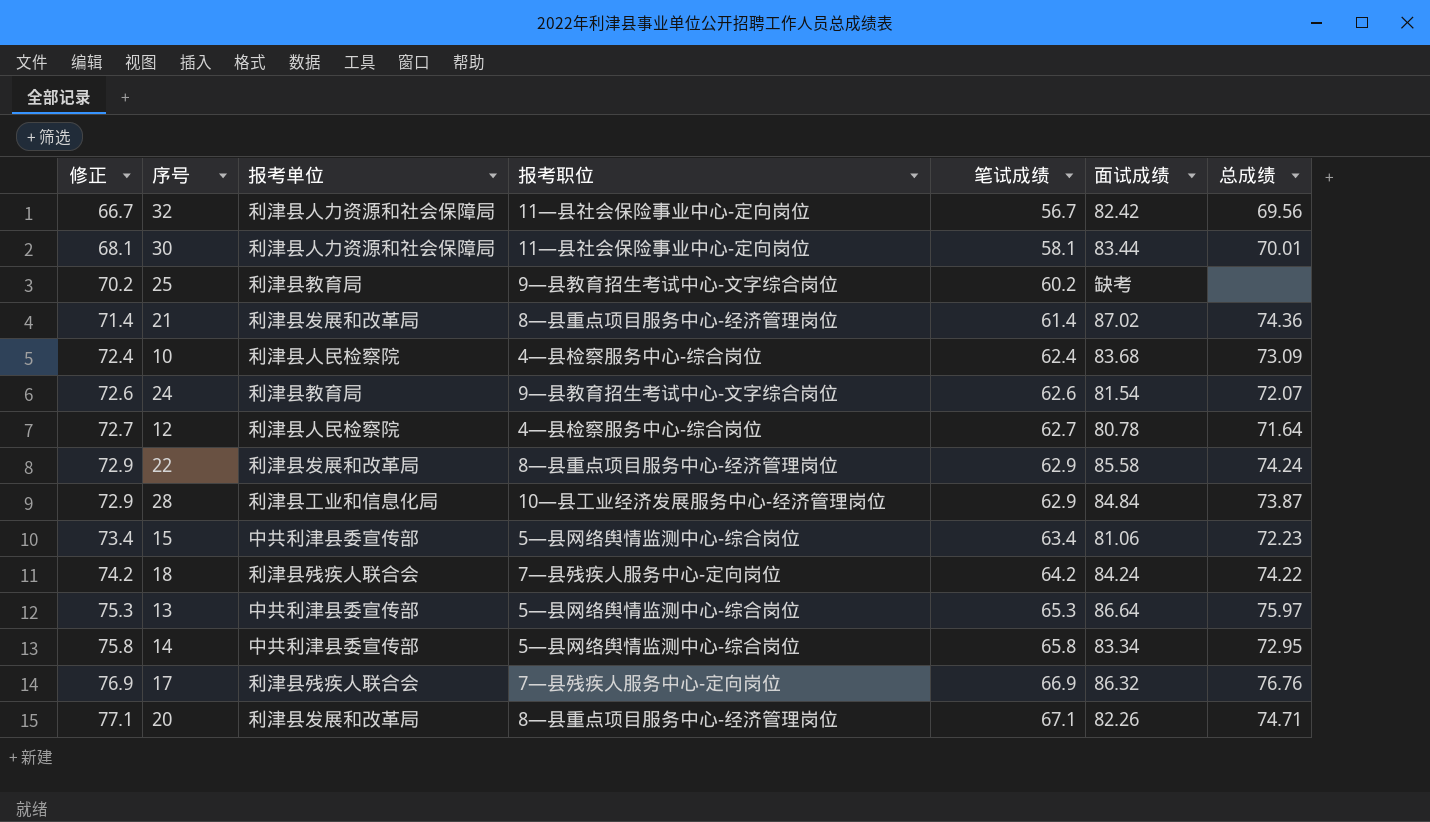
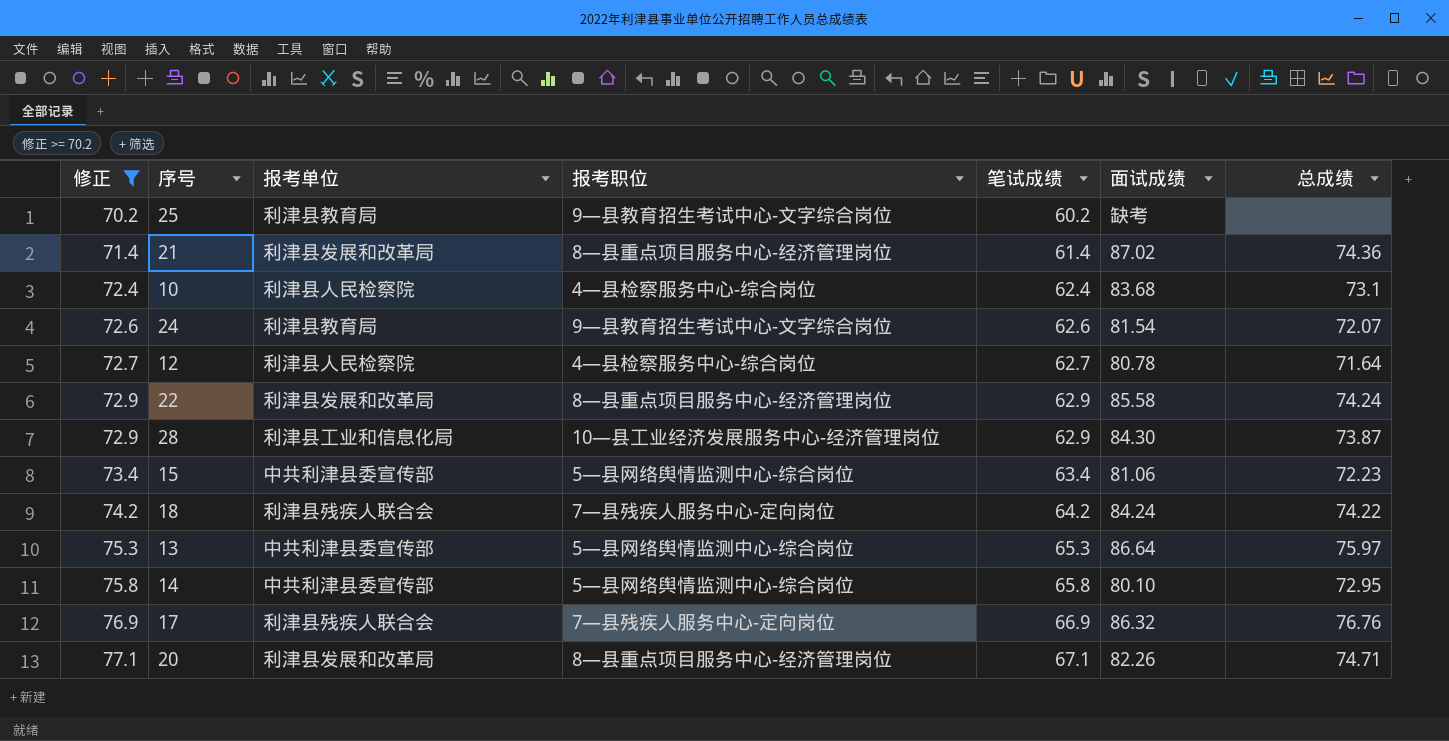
filter: none -> 修正 >= 70.2
10 | 总成绩: 73.09 -> 73.1
28 | 面试成绩: 84.84 -> 84.30
14 | 面试成绩: 83.34 -> 80.10

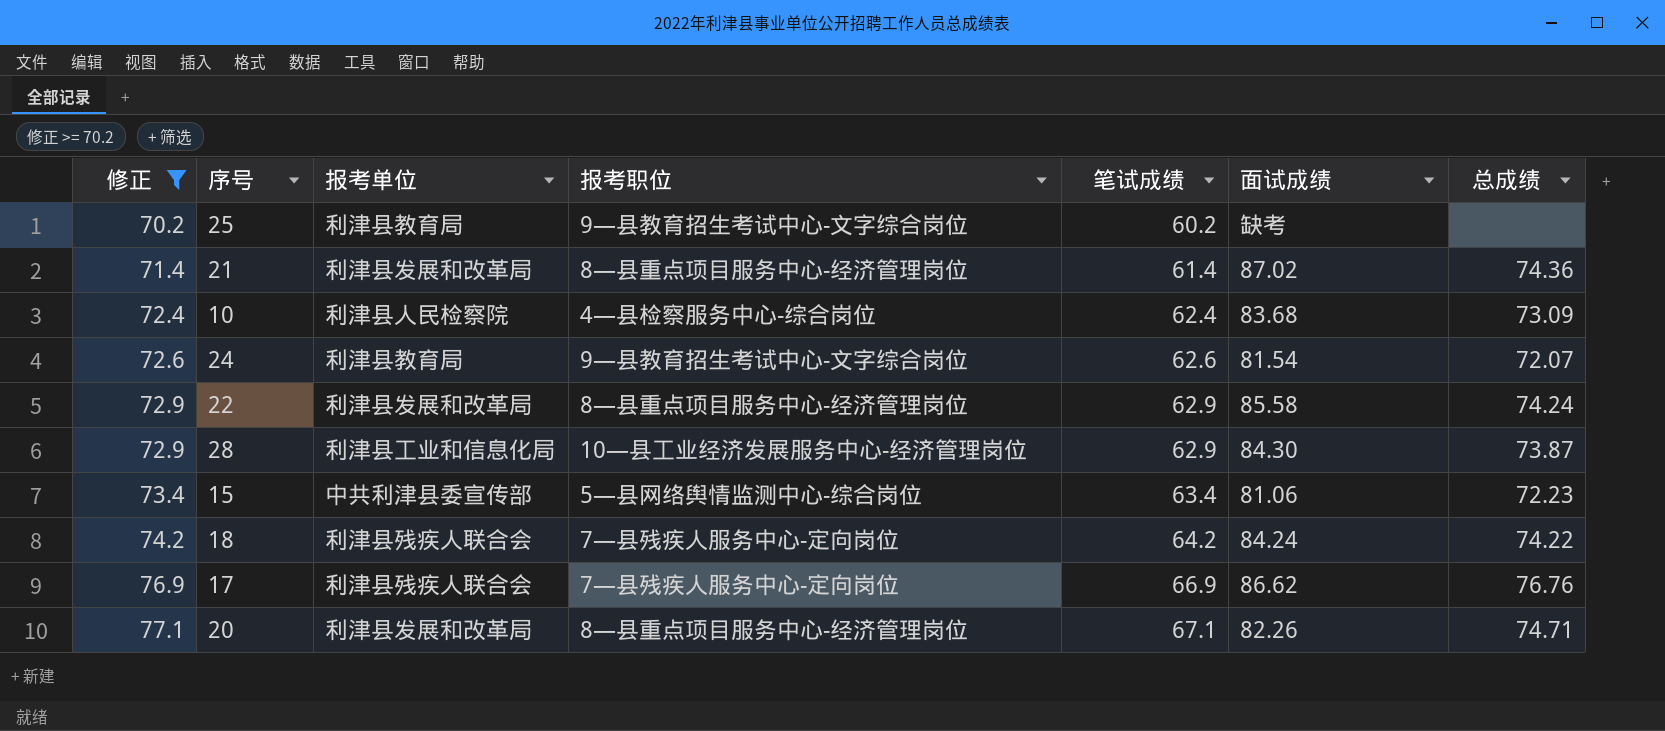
row 12: 72.7 | 利津县人民检察院 | 4—县检察服务中心-综合岗位 | 62.7 | 80.78 | 71.64 -> none
row 13: 75.3 | 中共利津县委宣传部 | 5—县网络舆情监测中心-综合岗位 | 65.3 | 86.64 | 75.97 -> none
row 14: 75.8 | 中共利津县委宣传部 | 5—县网络舆情监测中心-综合岗位 | 65.8 | 80.10 | 72.95 -> none
10 | 总成绩: 73.1 -> 73.09
17 | 面试成绩: 86.32 -> 86.62

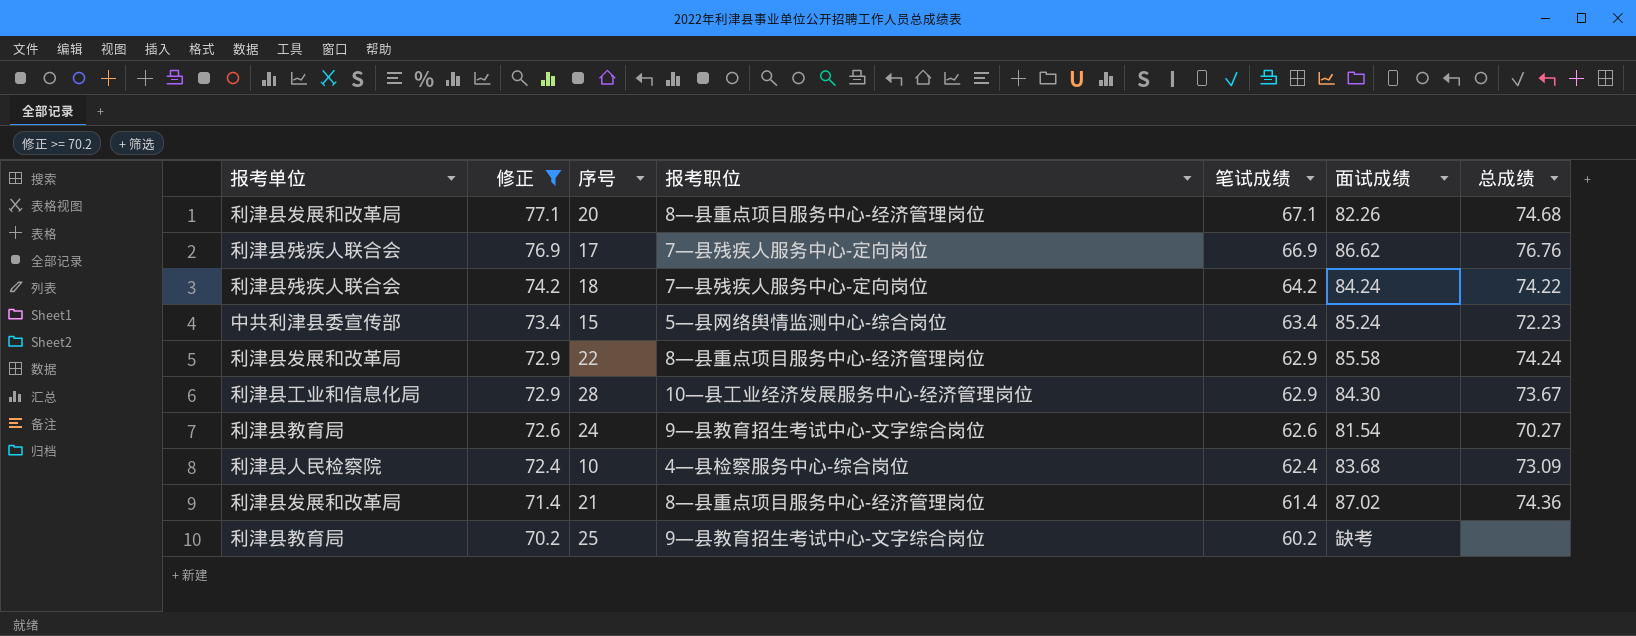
row order: 修正 ascending -> 修正 descending
column 报考单位 | position: 3 -> 1
20 | 总成绩: 74.71 -> 74.68
15 | 面试成绩: 81.06 -> 85.24
28 | 总成绩: 73.87 -> 73.67
24 | 总成绩: 72.07 -> 70.27

